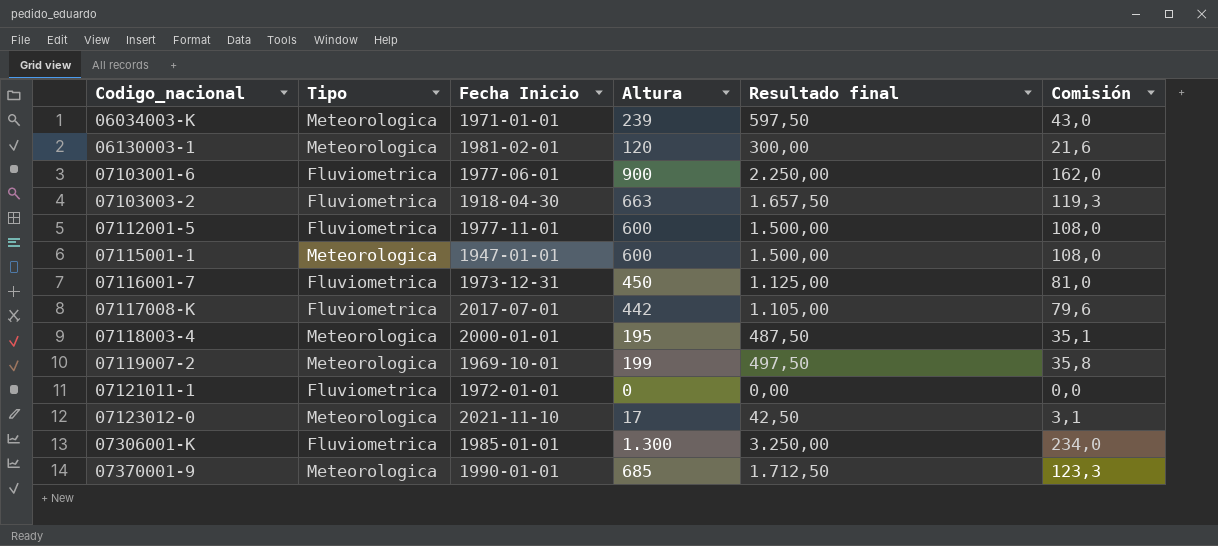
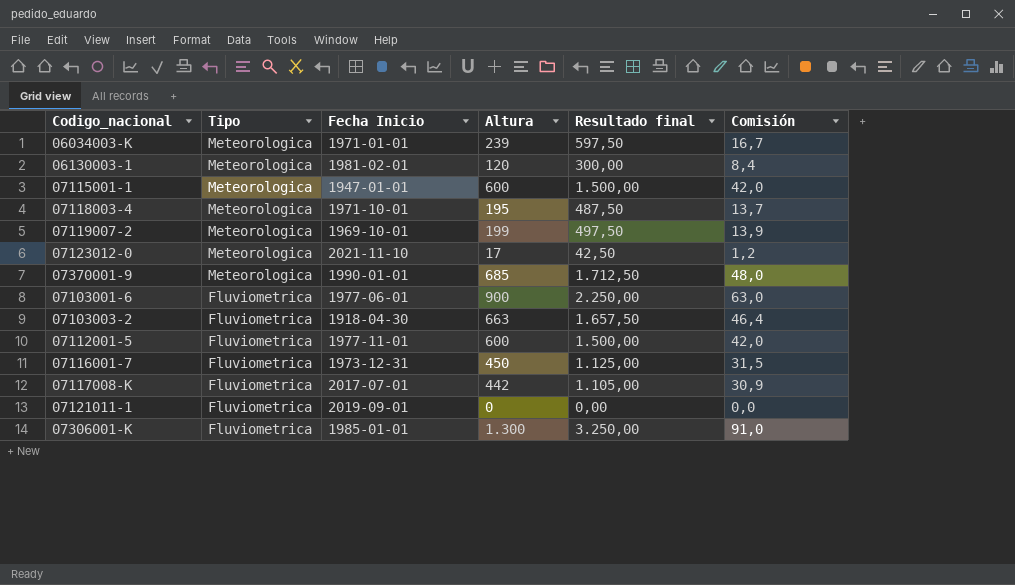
row order: Codigo_nacional ascending -> Tipo descending
column Comisión | formula: [Altura] * 0,18 -> [Altura] * 0,07
07118003-4 | Fecha Inicio: 2000-01-01 -> 1971-10-01
07121011-1 | Fecha Inicio: 1972-01-01 -> 2019-09-01

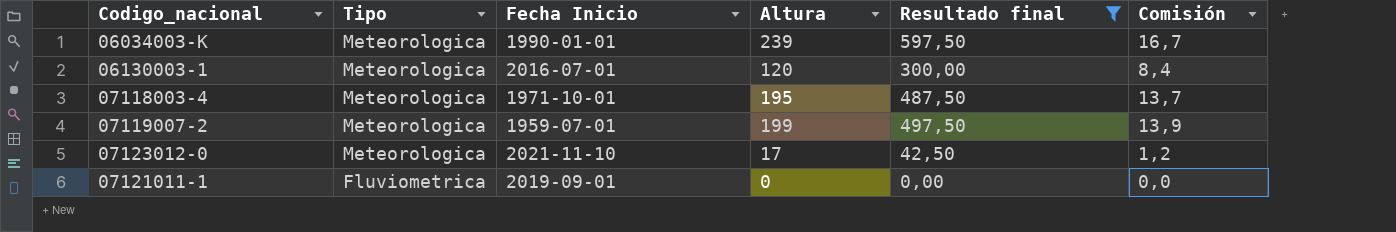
filter: none -> Resultado final <= 597,50
06034003-K | Fecha Inicio: 1971-01-01 -> 1990-01-01
06130003-1 | Fecha Inicio: 1981-02-01 -> 2016-07-01
07119007-2 | Fecha Inicio: 1969-10-01 -> 1959-07-01

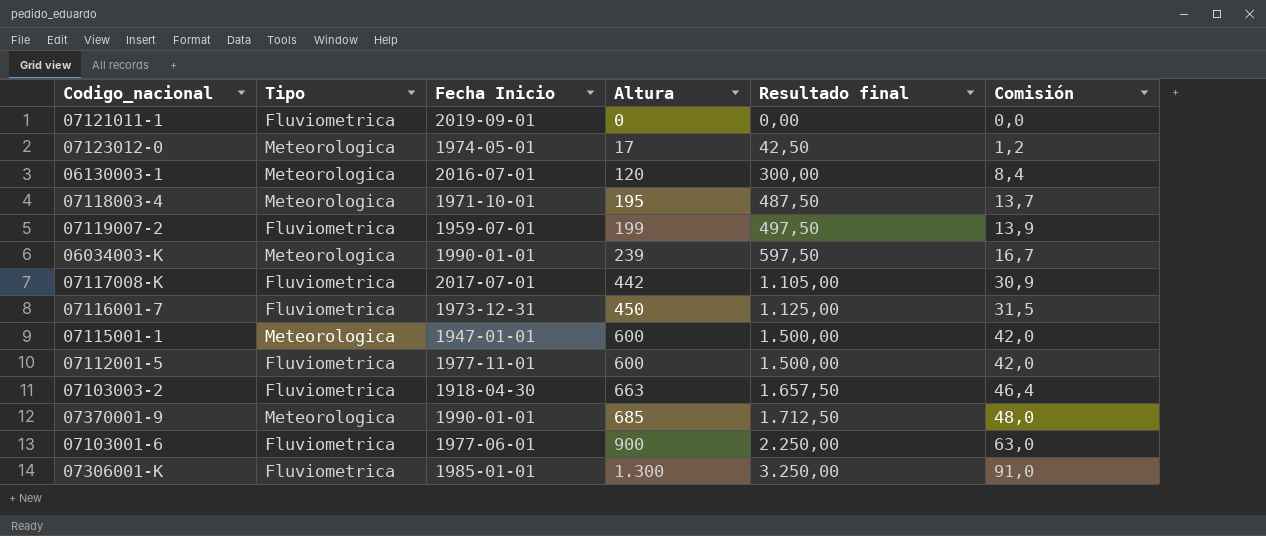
filter: Resultado final <= 597,50 -> none
row order: Tipo descending -> Altura ascending
07123012-0 | Fecha Inicio: 2021-11-10 -> 1974-05-01
07119007-2 | Tipo: Meteorologica -> Fluviometrica

